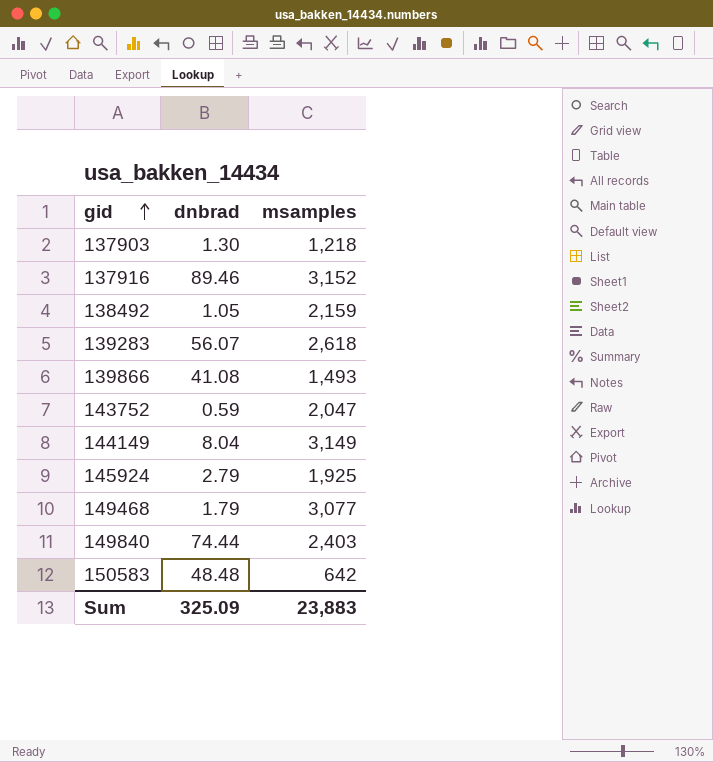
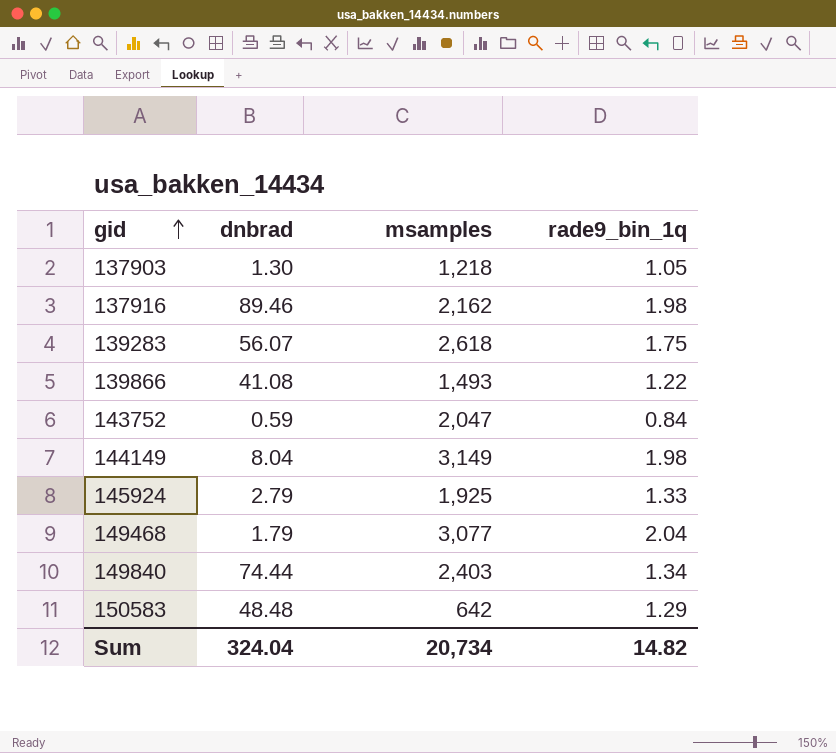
column rade9_bin_1q | position: none -> 4
row 138492: 1.05 | 2,159 -> none
137916 | msamples: 3,152 -> 2,162
Sum | dnbrad: 325.09 -> 324.04
Sum | msamples: 23,883 -> 20,734

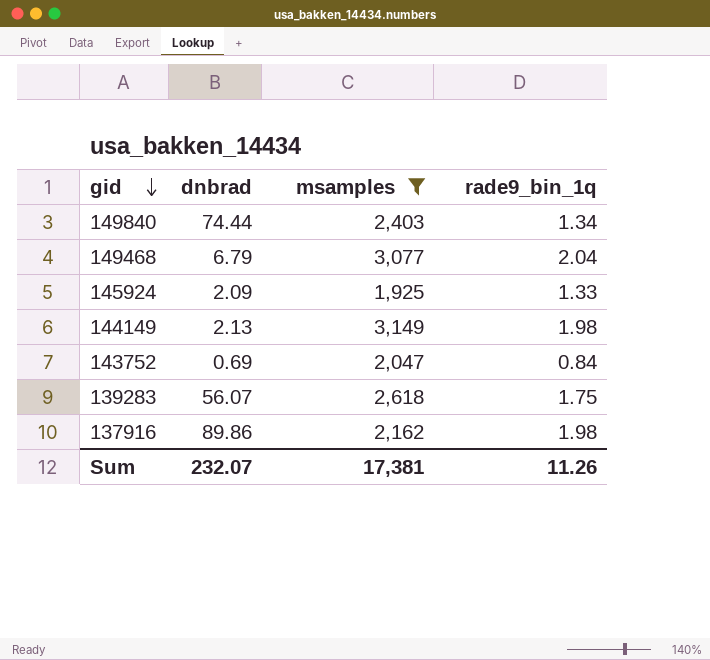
filter: none -> msamples >= 1,925
row order: gid ascending -> gid descending
149468 | dnbrad: 1.79 -> 6.79
145924 | dnbrad: 2.79 -> 2.09
144149 | dnbrad: 8.04 -> 2.13
143752 | dnbrad: 0.59 -> 0.69
137916 | dnbrad: 89.46 -> 89.86
Sum | dnbrad: 324.04 -> 232.07
Sum | msamples: 20,734 -> 17,381
Sum | rade9_bin_1q: 14.82 -> 11.26

